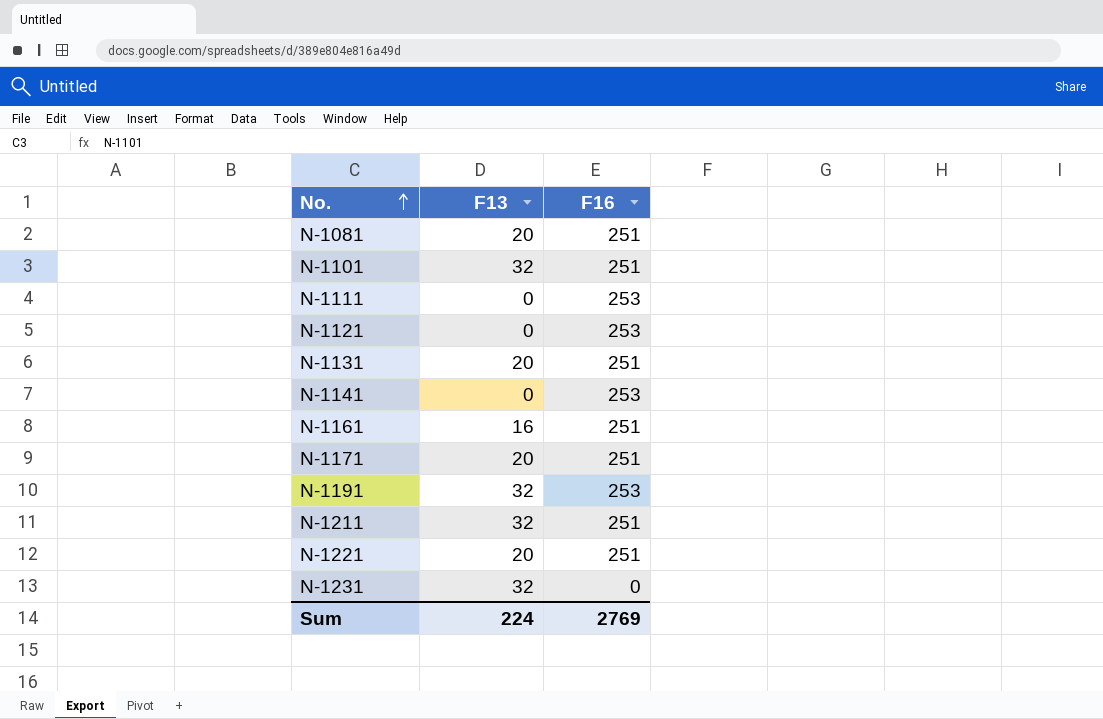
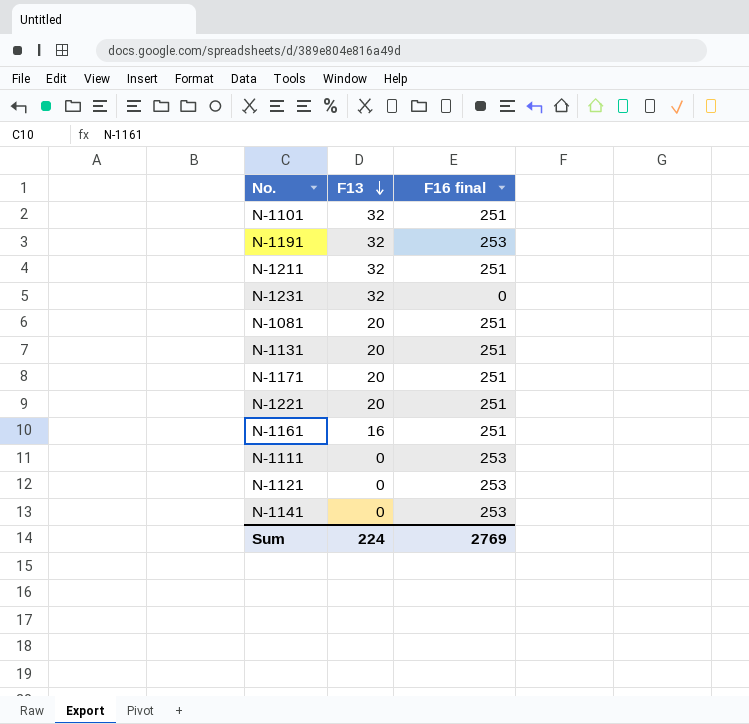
row order: No. ascending -> F13 descending
column name: F16 -> F16 final

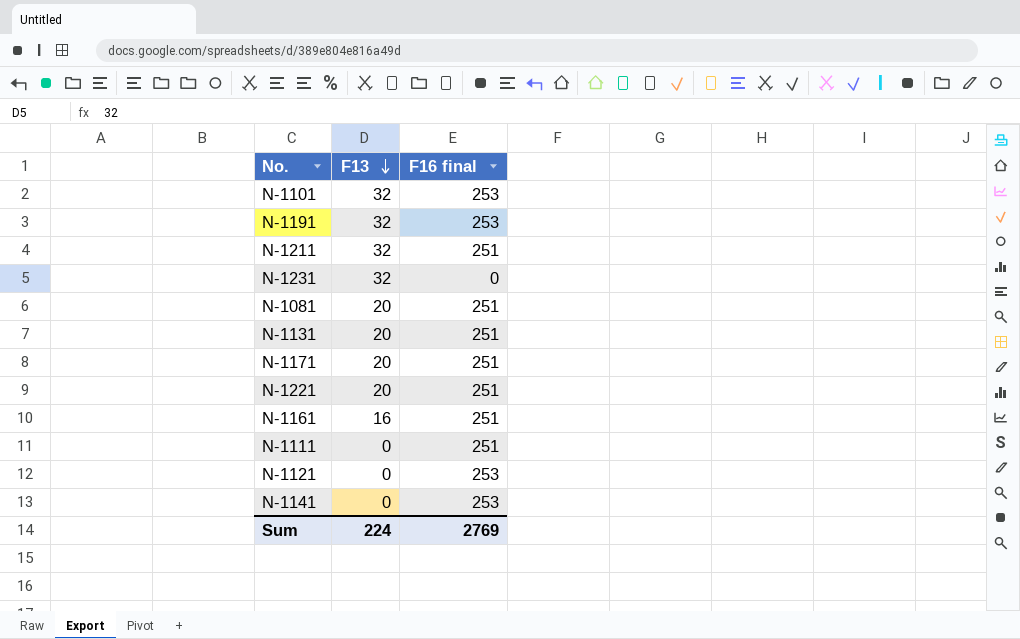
N-1101 | F16 final: 251 -> 253
N-1111 | F16 final: 253 -> 251

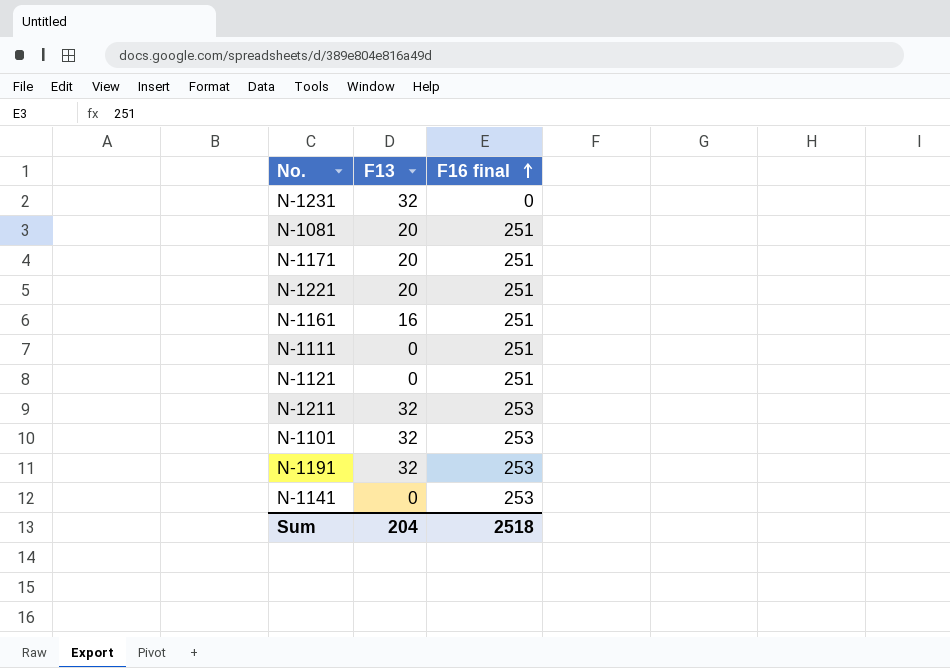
row order: F13 descending -> F16 final ascending
row N-1131: 20 | 251 -> none
N-1121 | F16 final: 253 -> 251
N-1211 | F16 final: 251 -> 253
Sum | F13: 224 -> 204
Sum | F16 final: 2769 -> 2518

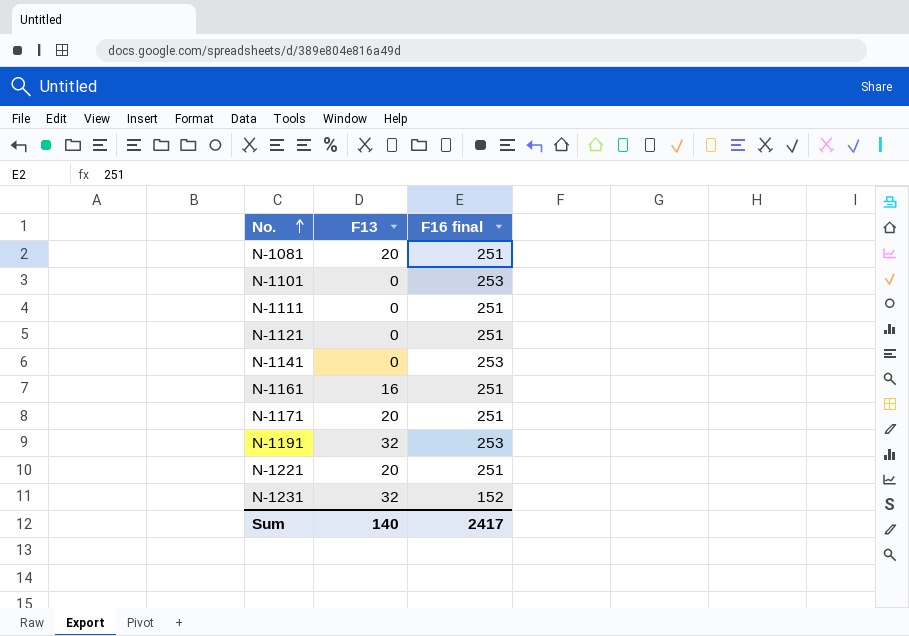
row order: F16 final ascending -> No. ascending
row N-1211: 32 | 253 -> none
N-1101 | F13: 32 -> 0
N-1231 | F16 final: 0 -> 152
Sum | F13: 204 -> 140
Sum | F16 final: 2518 -> 2417

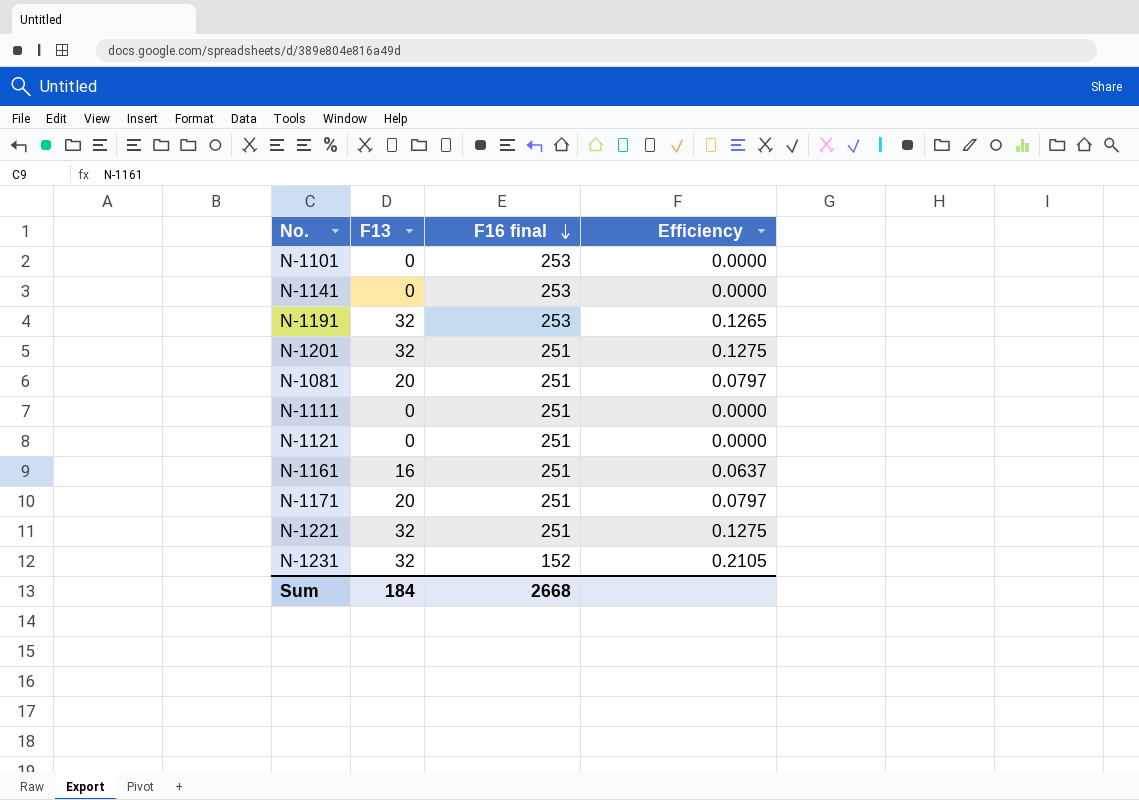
row order: No. ascending -> F16 final descending
column Efficiency | formula: none -> [F13] / [F16 final]
row N-1201: none -> 32 | 251 | 0.1275
N-1221 | F13: 20 -> 32
Sum | F13: 140 -> 184
Sum | F16 final: 2417 -> 2668

